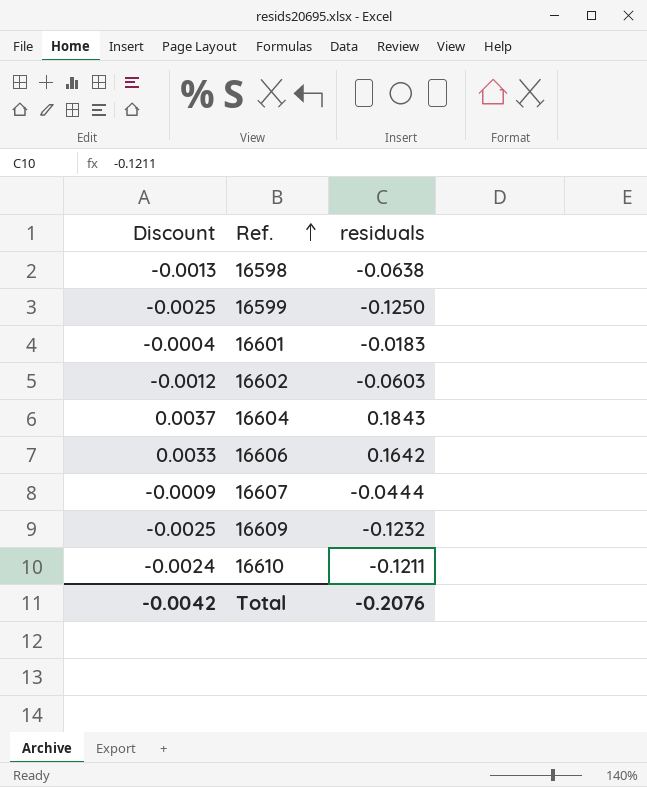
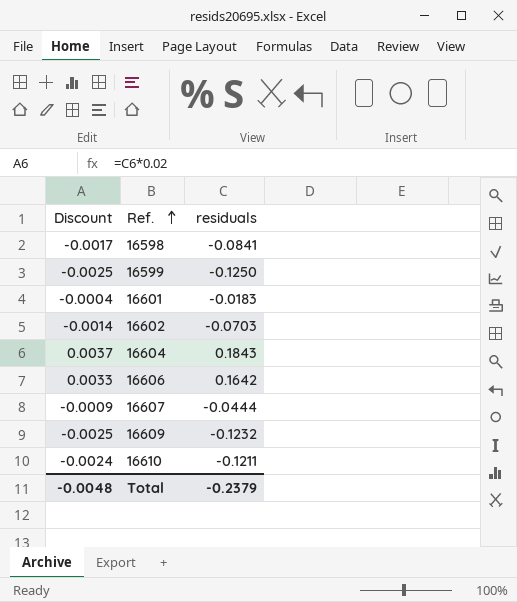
16598 | Discount: -0.0013 -> -0.0017
16598 | residuals: -0.0638 -> -0.0841
16602 | Discount: -0.0012 -> -0.0014
16602 | residuals: -0.0603 -> -0.0703
Total | Discount: -0.0042 -> -0.0048
Total | residuals: -0.2076 -> -0.2379

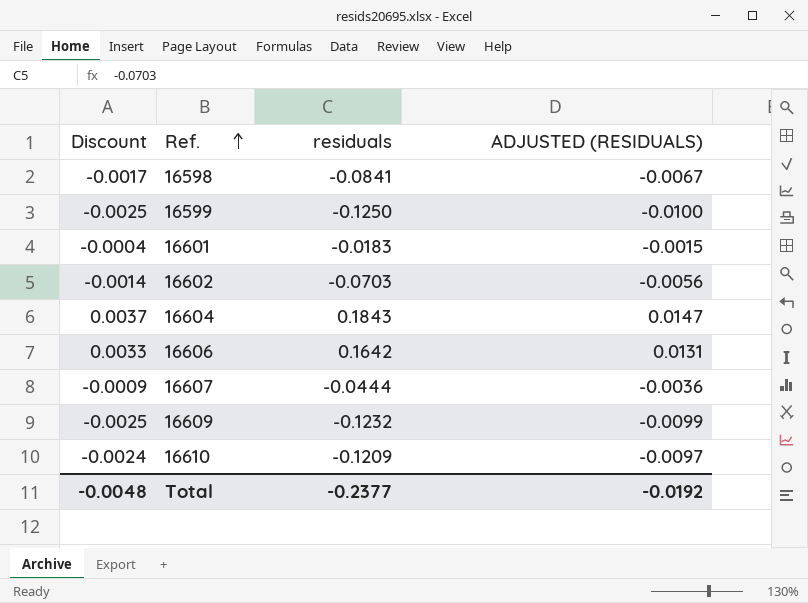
column ADJUSTED (RESIDUALS) | formula: none -> [residuals] * 0.08
16610 | residuals: -0.1211 -> -0.1209
Total | residuals: -0.2379 -> -0.2377

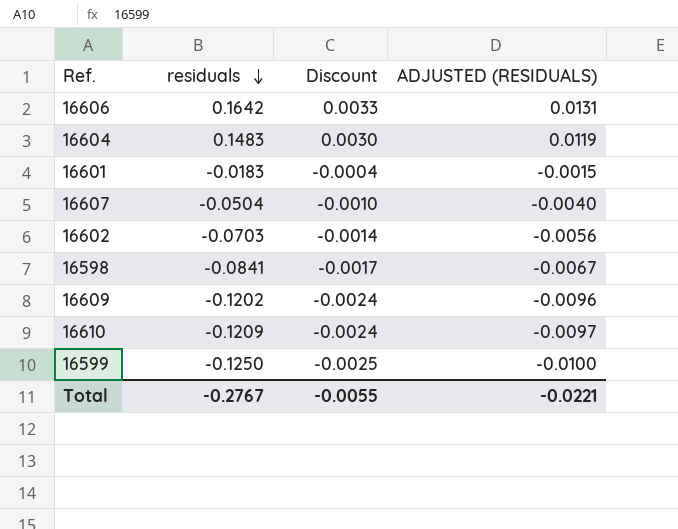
row order: Ref. ascending -> residuals descending
column Discount | position: 1 -> 3
16604 | residuals: 0.1843 -> 0.1483
16604 | Discount: 0.0037 -> 0.0030
16604 | ADJUSTED (RESIDUALS): 0.0147 -> 0.0119
16607 | residuals: -0.0444 -> -0.0504
16607 | Discount: -0.0009 -> -0.0010
16607 | ADJUSTED (RESIDUALS): -0.0036 -> -0.0040
16609 | residuals: -0.1232 -> -0.1202
16609 | Discount: -0.0025 -> -0.0024
16609 | ADJUSTED (RESIDUALS): -0.0099 -> -0.0096
Total | residuals: -0.2377 -> -0.2767
Total | Discount: -0.0048 -> -0.0055
Total | ADJUSTED (RESIDUALS): -0.0192 -> -0.0221

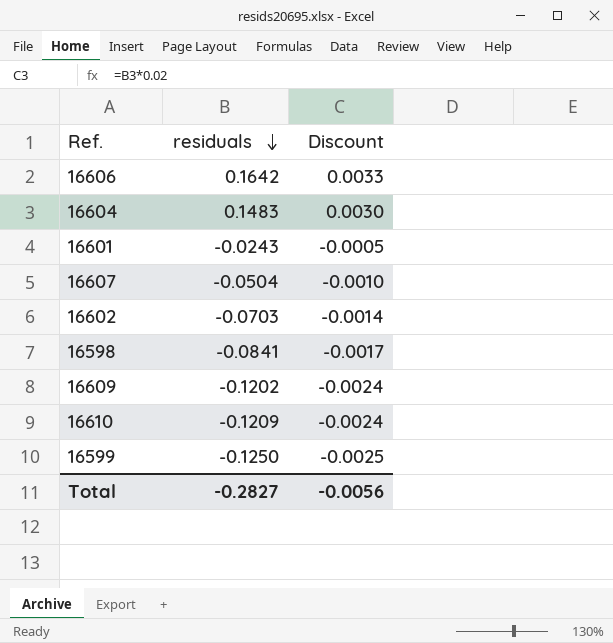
column ADJUSTED (RESIDUALS) | formula: [residuals] * 0.08 -> none
16601 | residuals: -0.0183 -> -0.0243
16601 | Discount: -0.0004 -> -0.0005
Total | residuals: -0.2767 -> -0.2827
Total | Discount: -0.0055 -> -0.0056

